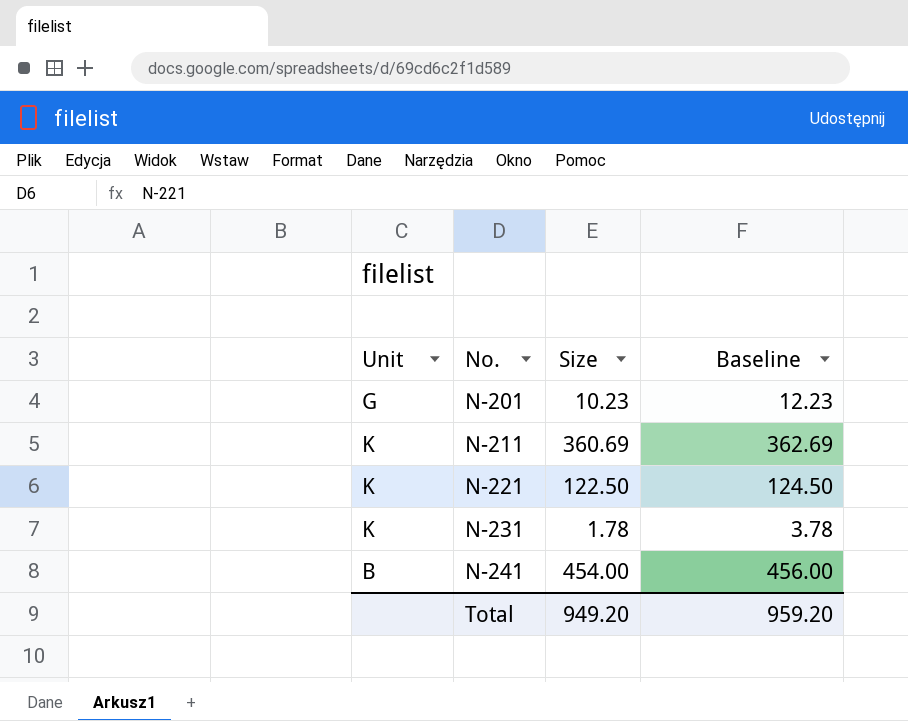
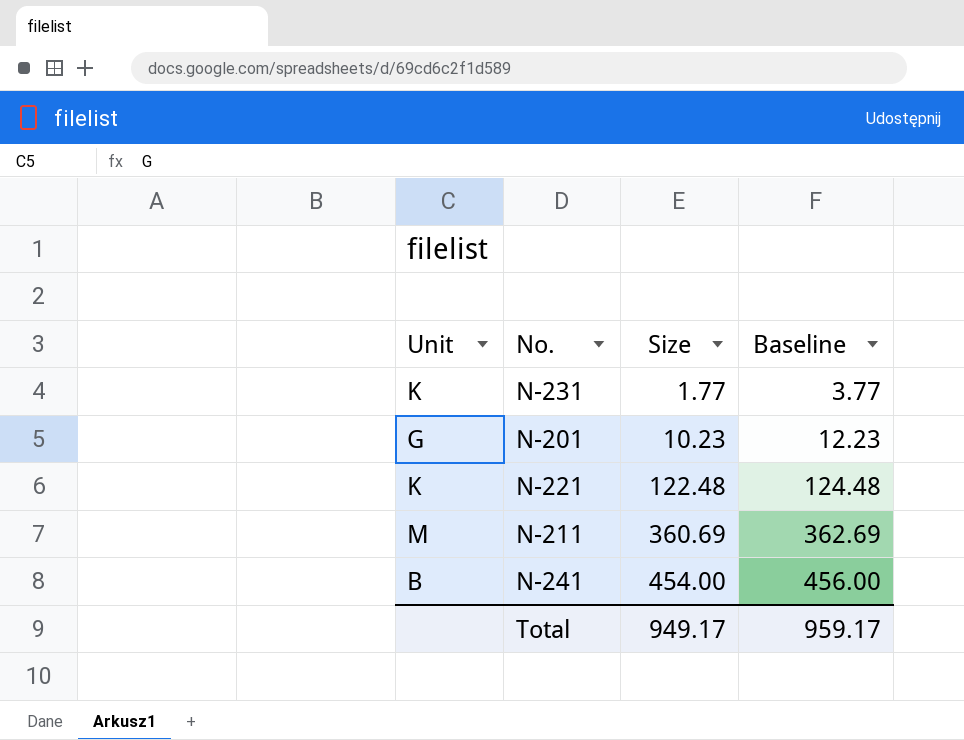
row order: No. ascending -> Size ascending
N-231 | Size: 1.78 -> 1.77
N-231 | Baseline: 3.78 -> 3.77
N-221 | Size: 122.50 -> 122.48
N-221 | Baseline: 124.50 -> 124.48
N-211 | Unit: K -> M
Total | Size: 949.20 -> 949.17
Total | Baseline: 959.20 -> 959.17

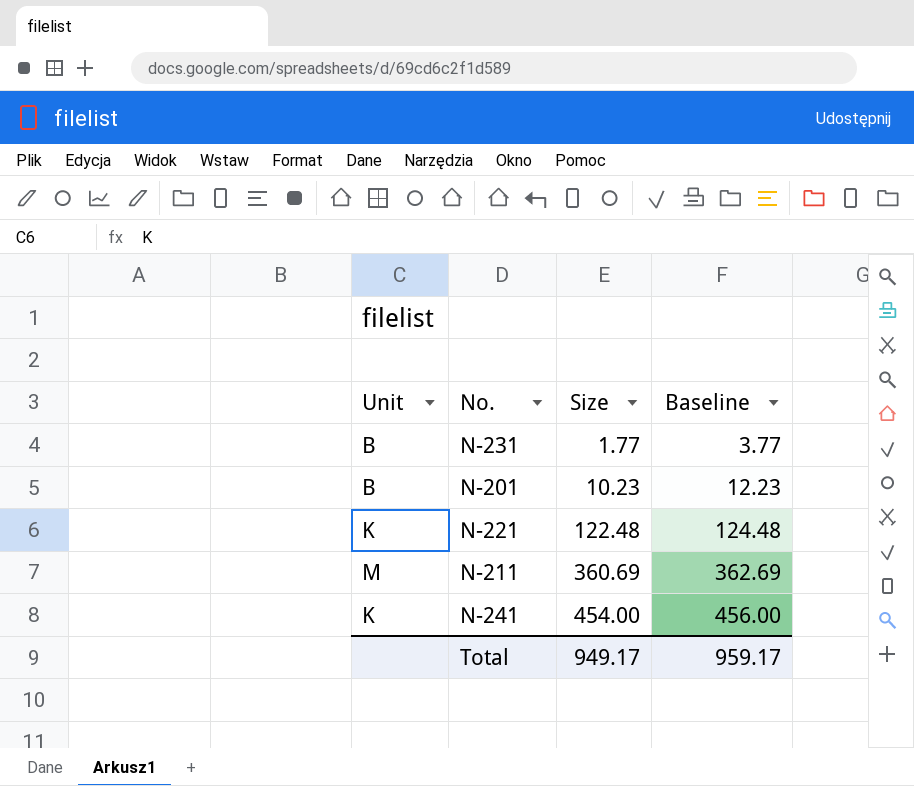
N-231 | Unit: K -> B
N-201 | Unit: G -> B
N-241 | Unit: B -> K

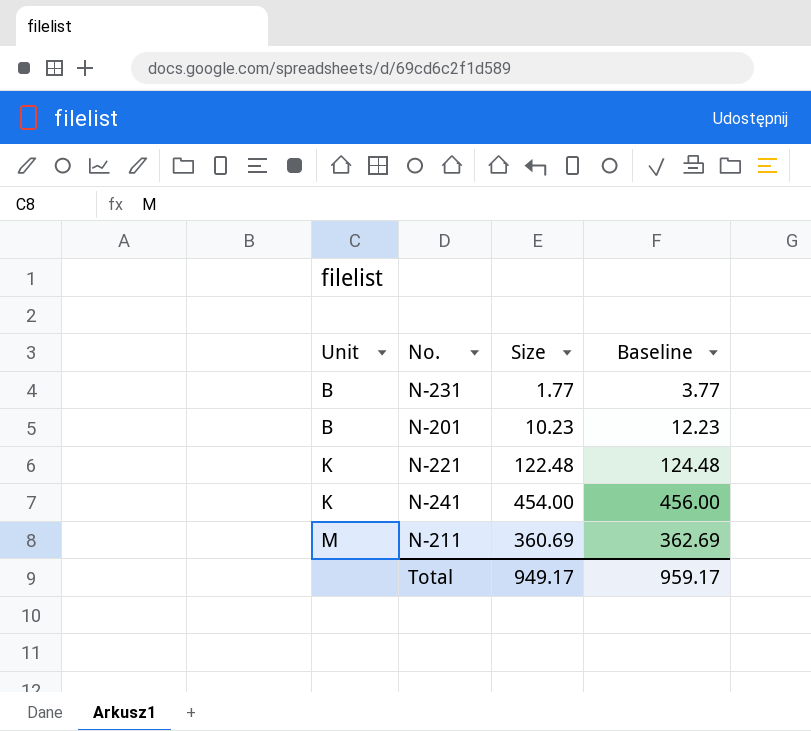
row order: Size ascending -> Unit ascending

